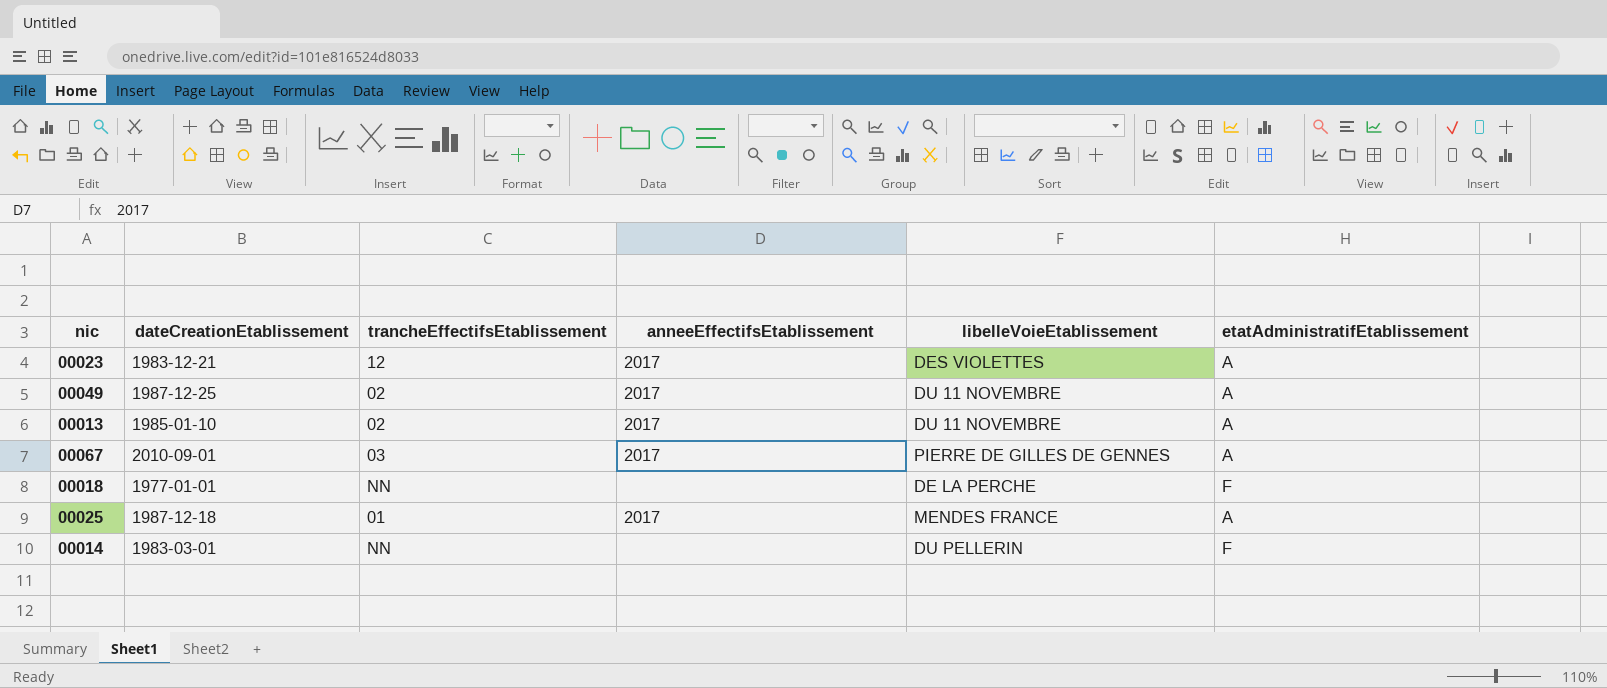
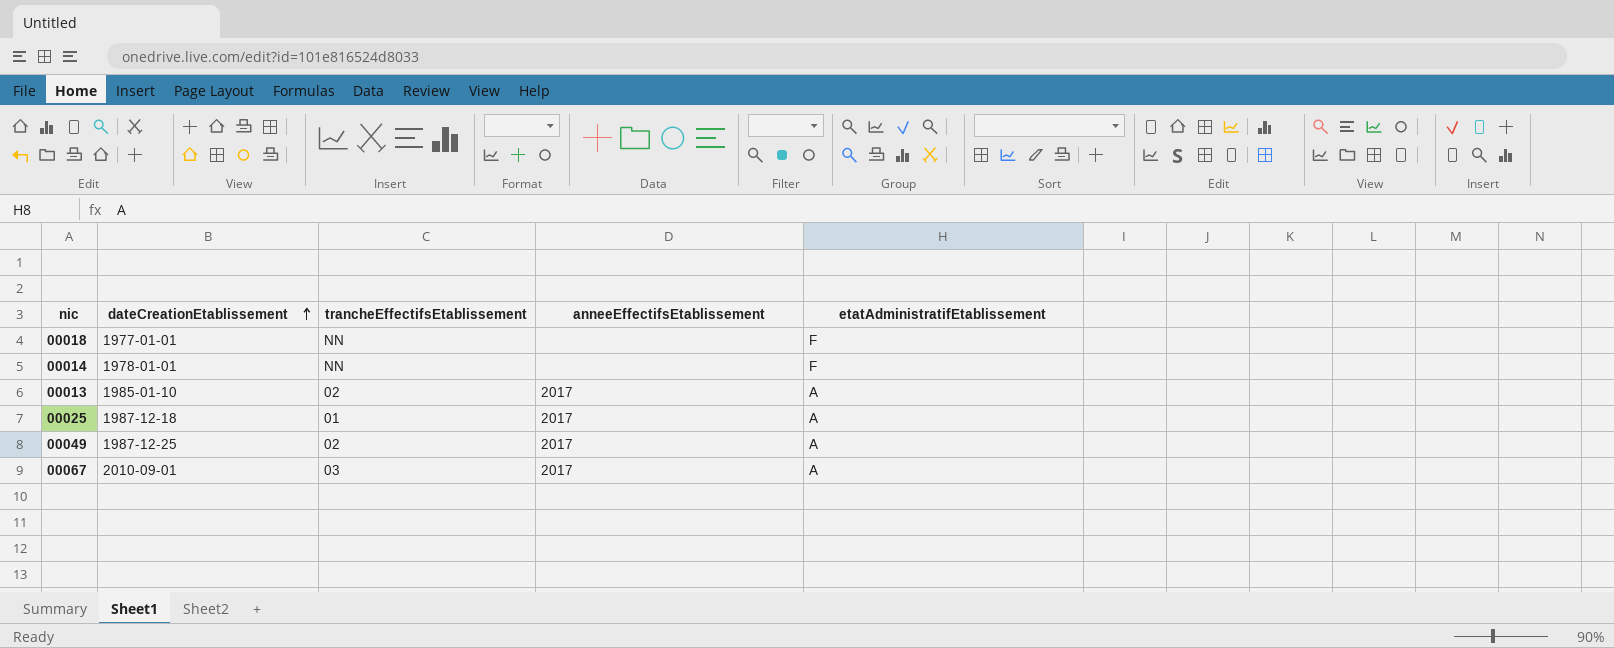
row order: none -> dateCreationEtablissement ascending
column libelleVoieEtablissement | position: 5 -> none
row 00023: 1983-12-21 | 12 | 2017 | DES VIOLETTES | A -> none
00014 | dateCreationEtablissement: 1983-03-01 -> 1978-01-01

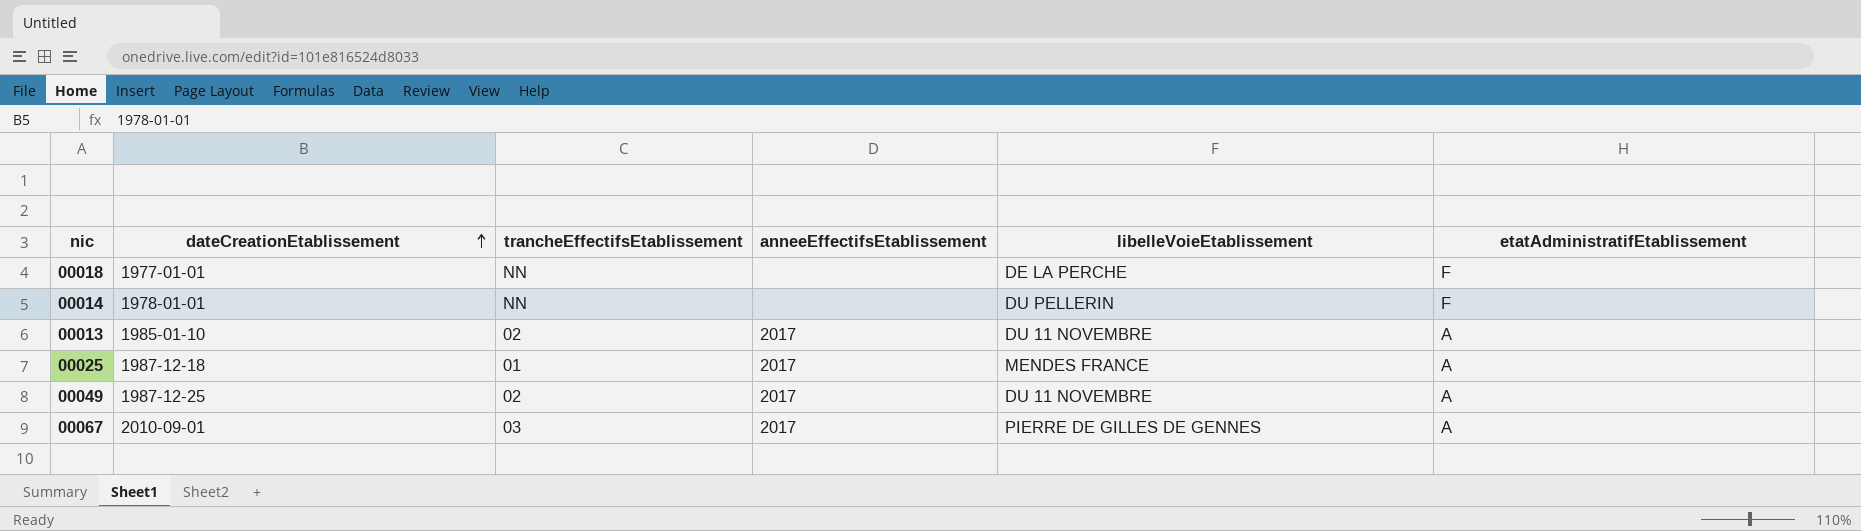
column libelleVoieEtablissement | position: none -> 5

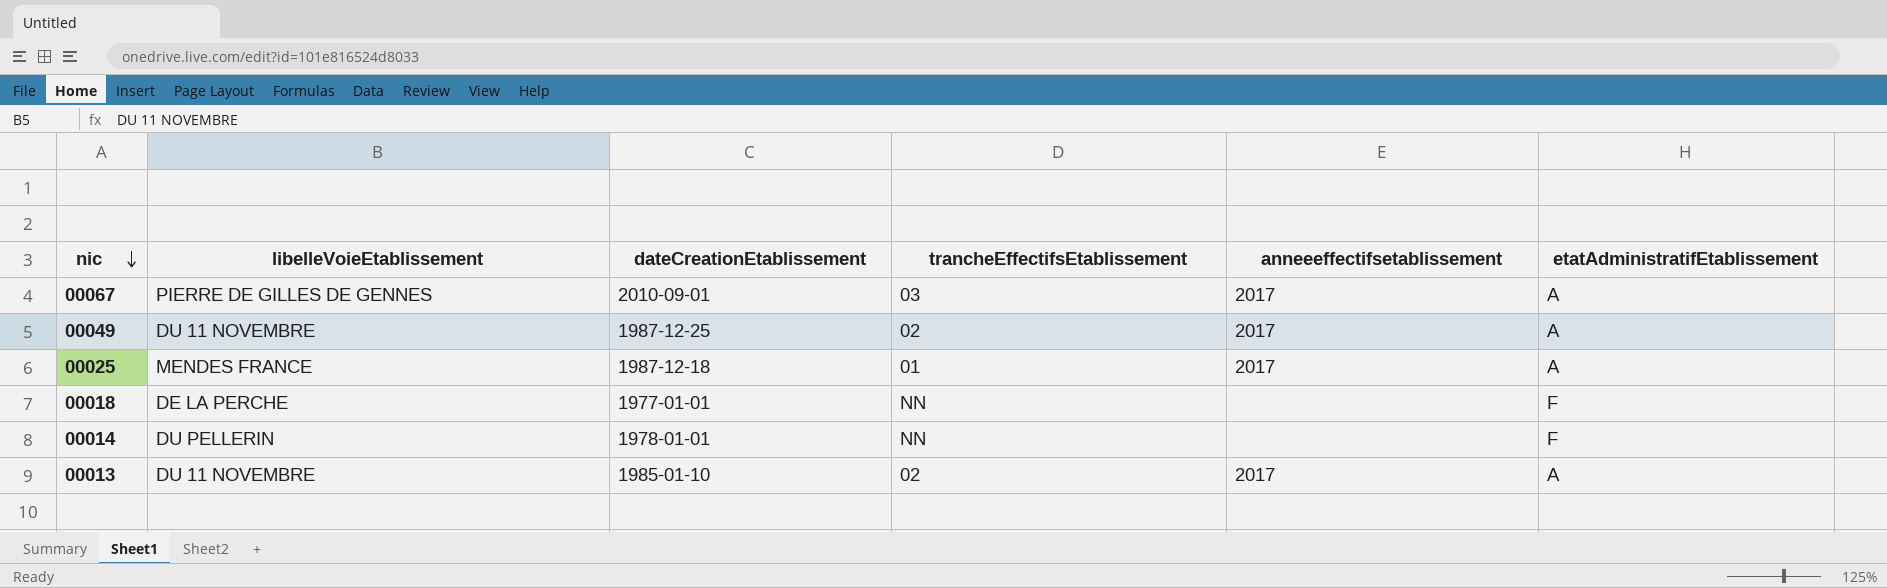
row order: dateCreationEtablissement ascending -> nic descending
column libelleVoieEtablissement | position: 5 -> 2
column name: anneeEffectifsEtablissement -> anneeeffectifsetablissement

